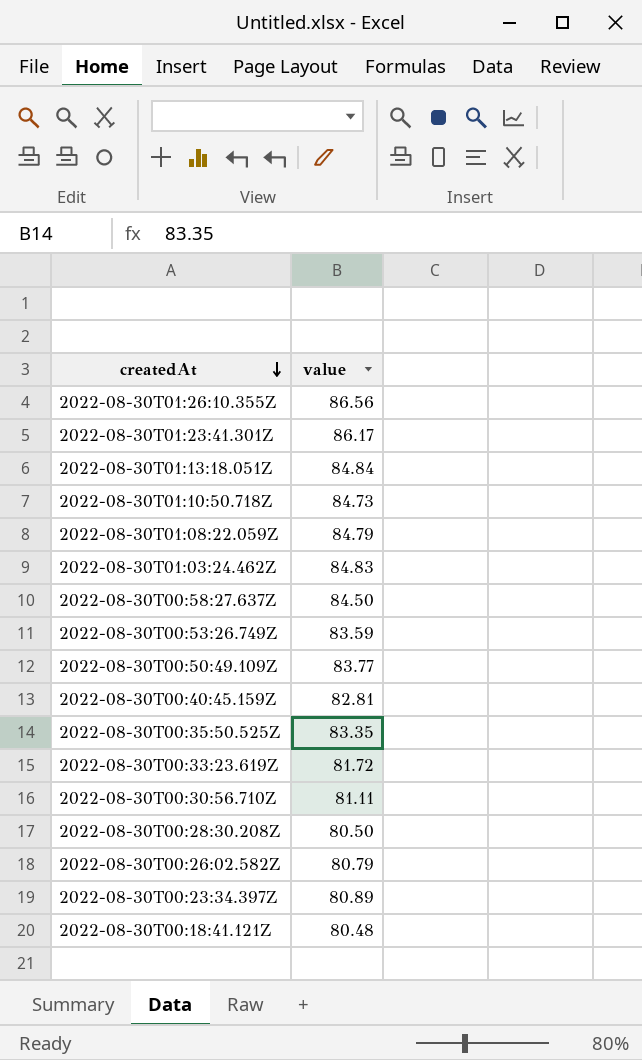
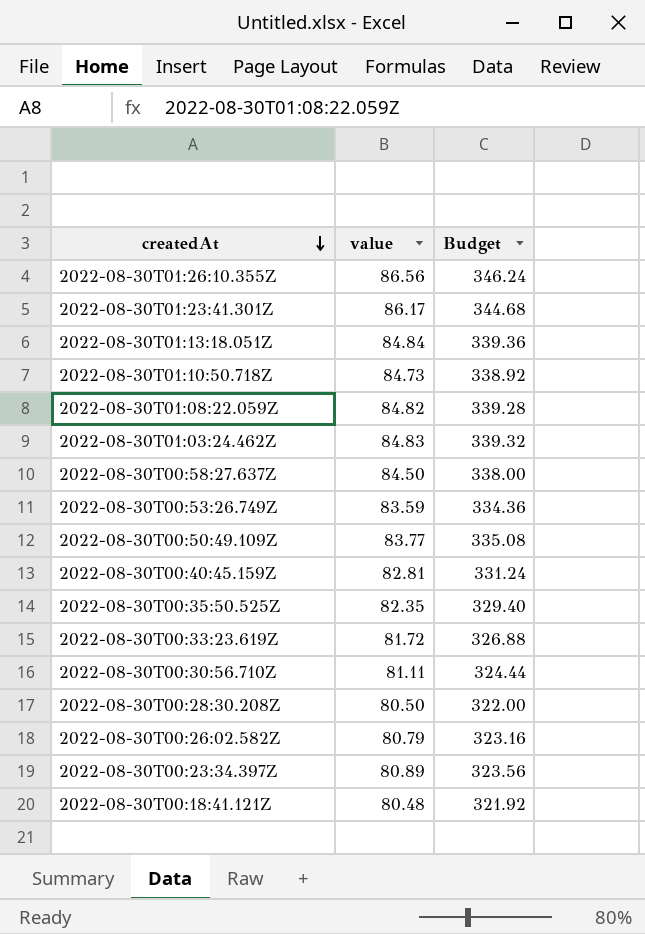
column Budget | formula: none -> [value] * 4
2022-08-30T01:08:22.059Z | value: 84.79 -> 84.82
2022-08-30T00:35:50.525Z | value: 83.35 -> 82.35

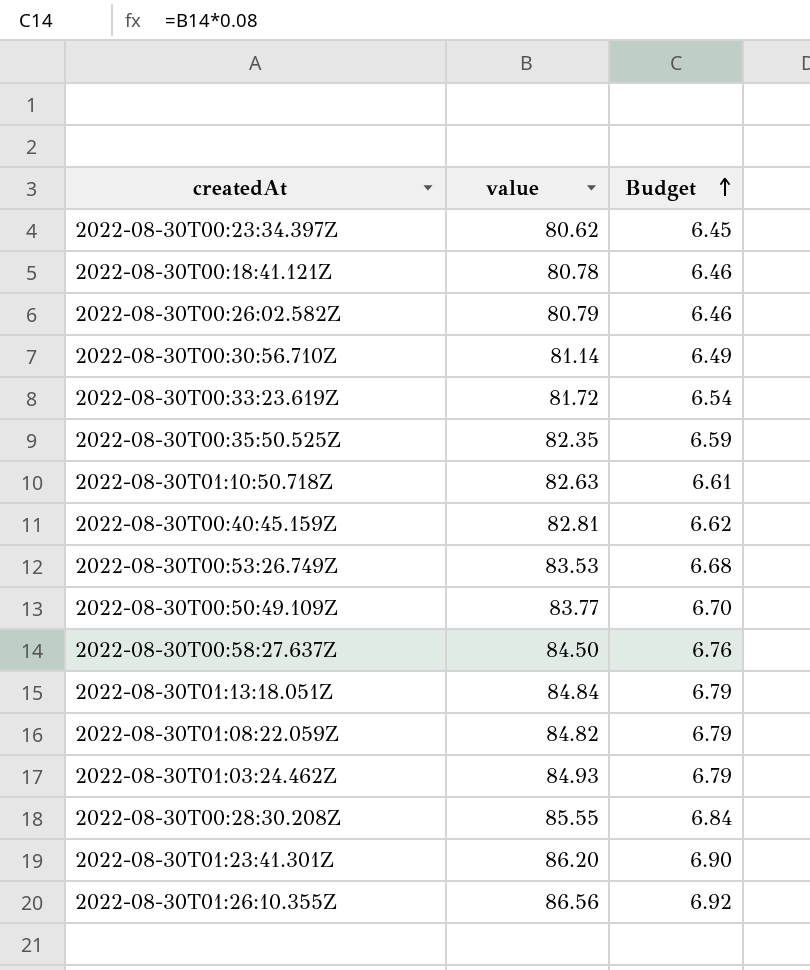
row order: createdAt descending -> Budget ascending
column Budget | formula: [value] * 4 -> [value] * 0.08
2022-08-30T00:23:34.397Z | value: 80.89 -> 80.62
2022-08-30T00:18:41.121Z | value: 80.48 -> 80.78
2022-08-30T00:30:56.710Z | value: 81.11 -> 81.14
2022-08-30T01:10:50.718Z | value: 84.73 -> 82.63
2022-08-30T00:53:26.749Z | value: 83.59 -> 83.53
2022-08-30T01:03:24.462Z | value: 84.83 -> 84.93
2022-08-30T00:28:30.208Z | value: 80.50 -> 85.55
2022-08-30T01:23:41.301Z | value: 86.17 -> 86.20

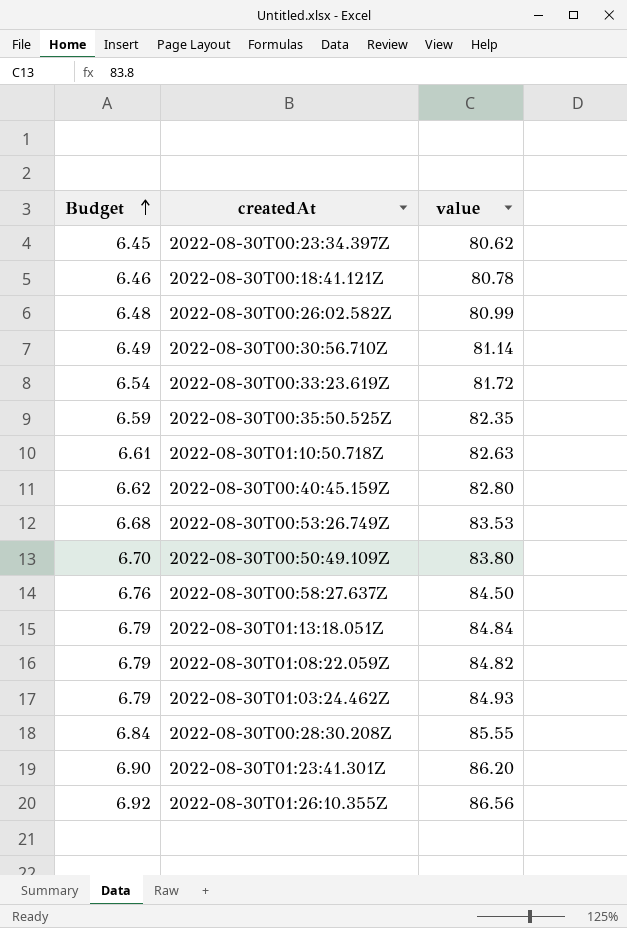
column Budget | position: 3 -> 1
2022-08-30T00:26:02.582Z | Budget: 6.46 -> 6.48
2022-08-30T00:26:02.582Z | value: 80.79 -> 80.99
2022-08-30T00:40:45.159Z | value: 82.81 -> 82.80
2022-08-30T00:50:49.109Z | value: 83.77 -> 83.80

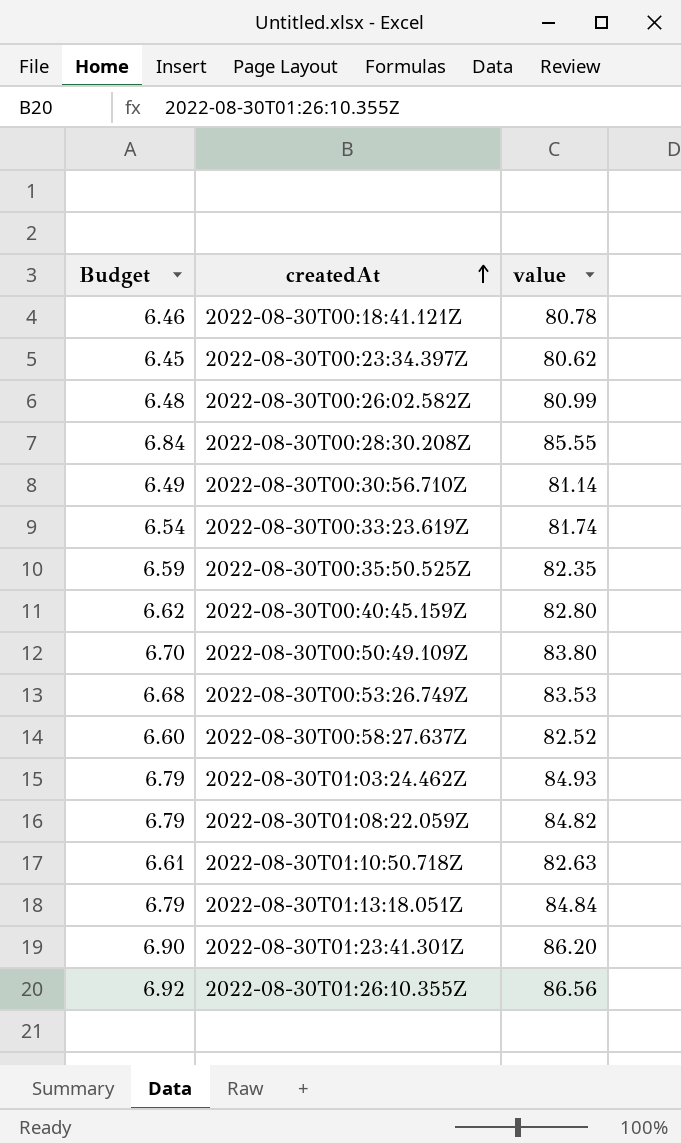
row order: Budget ascending -> createdAt ascending
2022-08-30T00:33:23.619Z | value: 81.72 -> 81.74
2022-08-30T00:58:27.637Z | Budget: 6.76 -> 6.60
2022-08-30T00:58:27.637Z | value: 84.50 -> 82.52

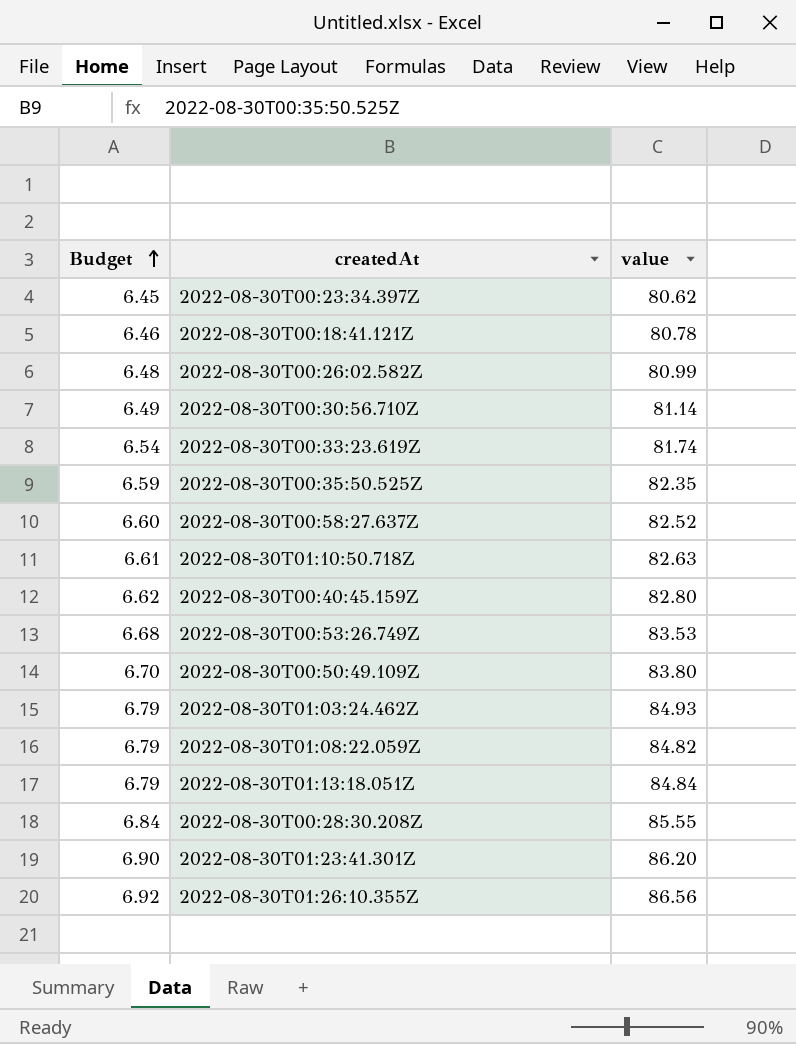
row order: createdAt ascending -> Budget ascending

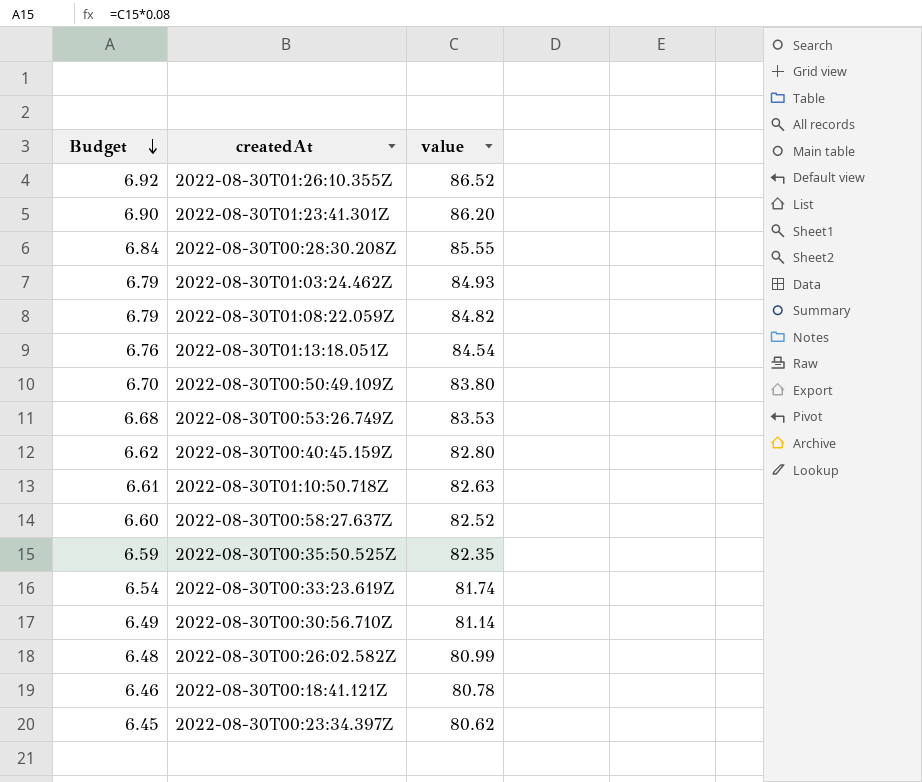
row order: Budget ascending -> Budget descending
2022-08-30T01:26:10.355Z | value: 86.56 -> 86.52
2022-08-30T01:13:18.051Z | Budget: 6.79 -> 6.76
2022-08-30T01:13:18.051Z | value: 84.84 -> 84.54

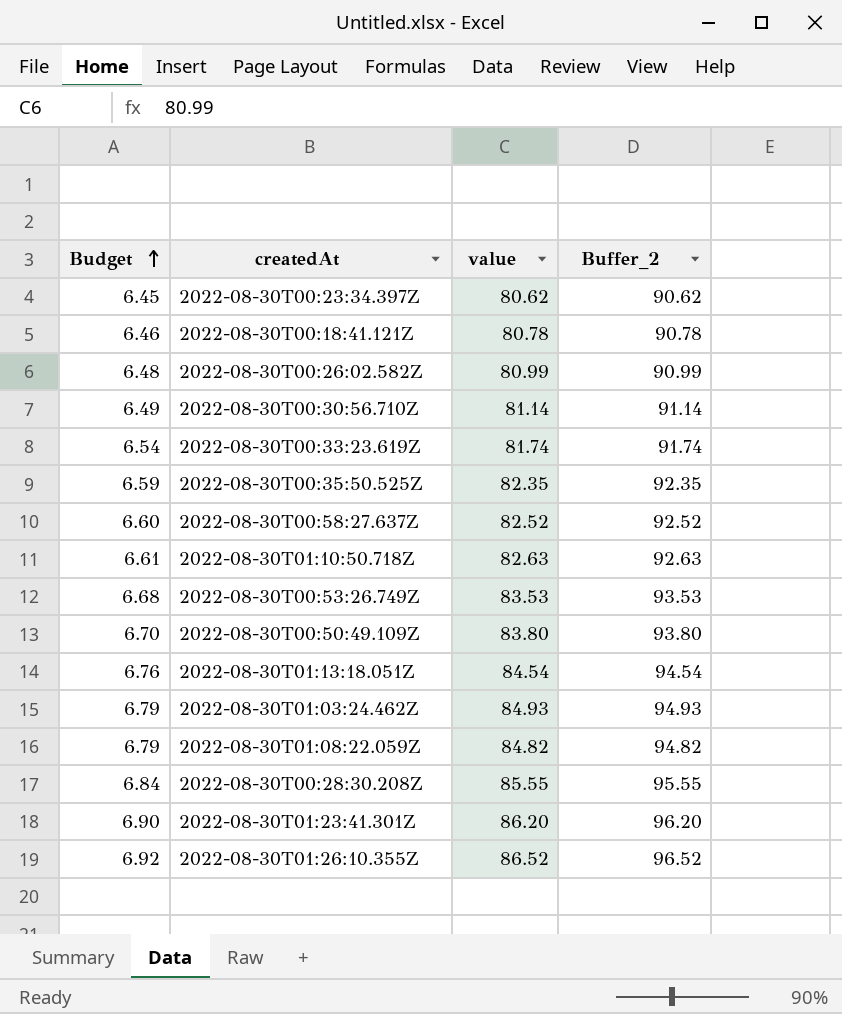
row order: Budget descending -> Budget ascending
column Buffer_2 | formula: none -> [value] + 10
row 2022-08-30T00:40:45.159Z: 6.62 | 82.80 -> none

